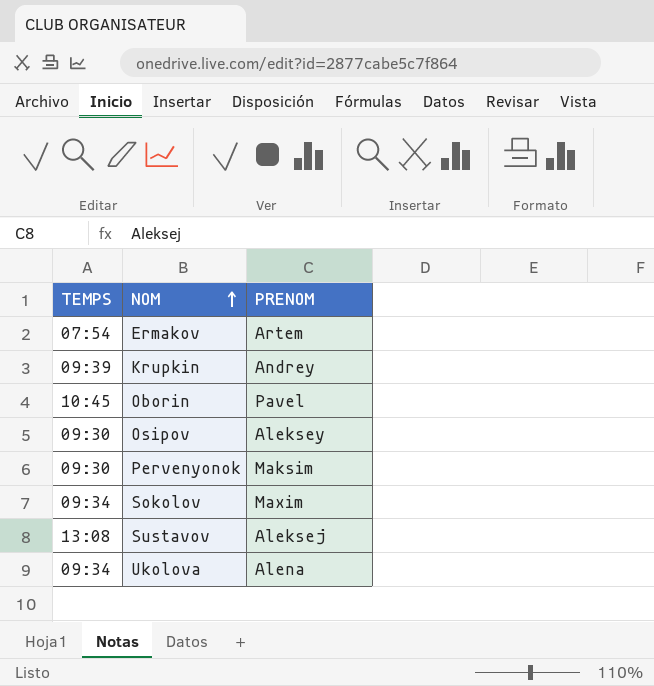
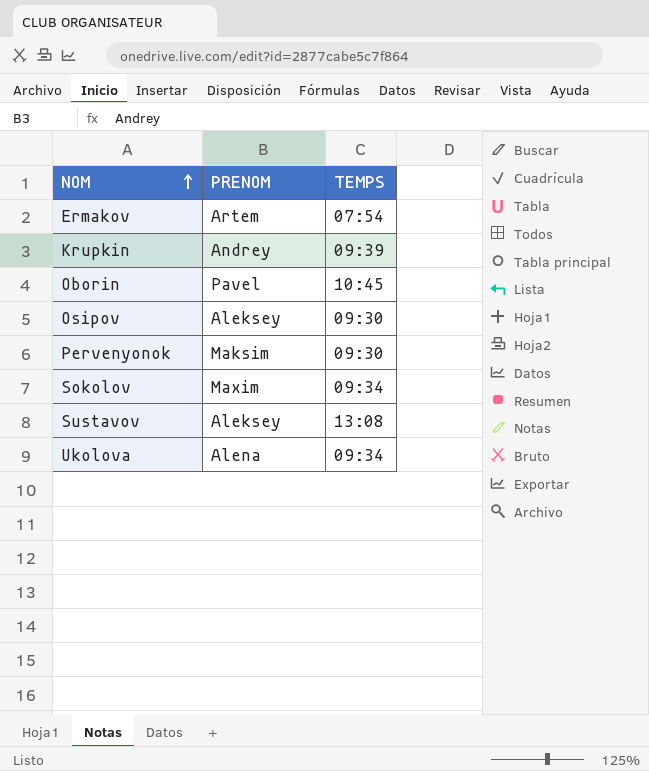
column TEMPS | position: 1 -> 3
Sustavov | PRENOM: Aleksej -> Aleksey

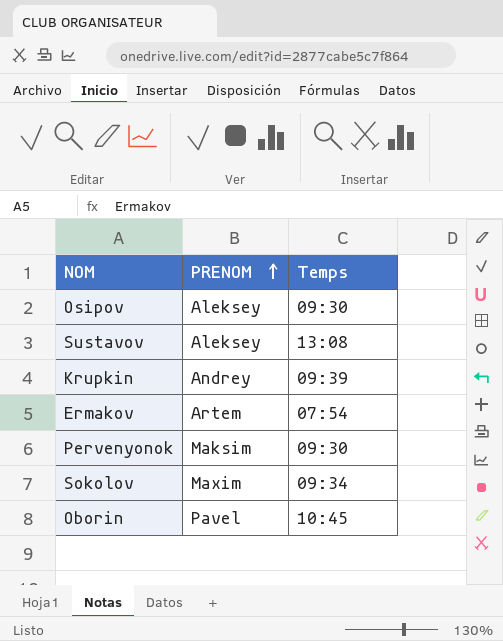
row order: NOM ascending -> PRENOM ascending
column name: TEMPS -> Temps
row Ukolova: Alena | 09:34 -> none

